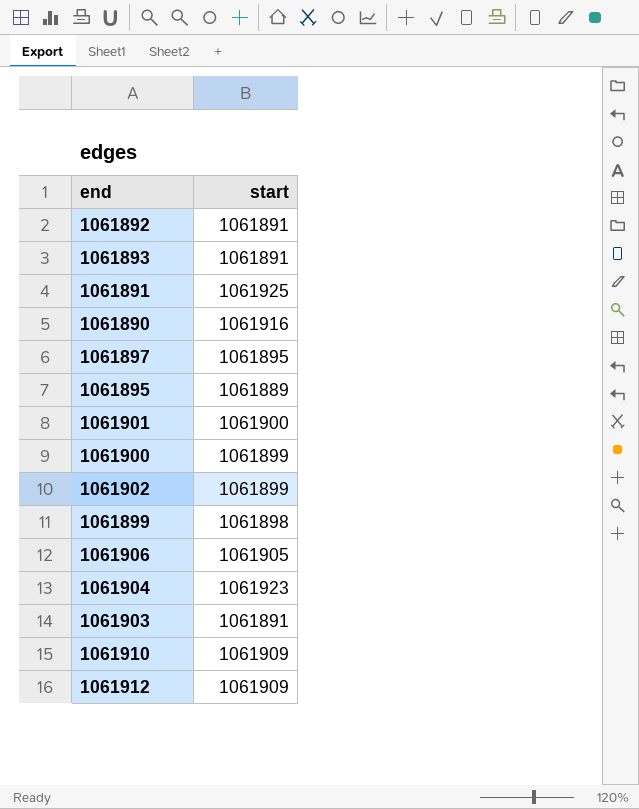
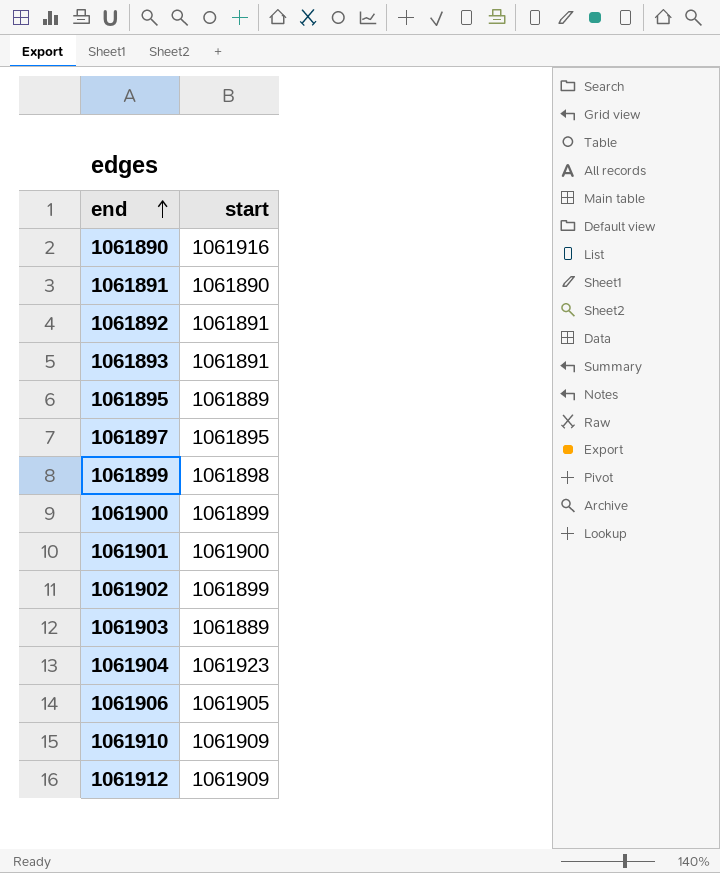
row order: none -> end ascending
1061891 | start: 1061925 -> 1061890
1061903 | start: 1061891 -> 1061889

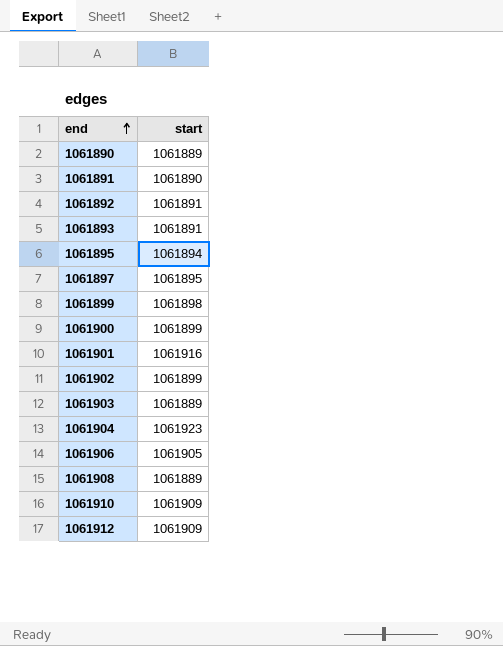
1061890 | start: 1061916 -> 1061889
1061895 | start: 1061889 -> 1061894
1061901 | start: 1061900 -> 1061916
row 1061908: none -> 1061889

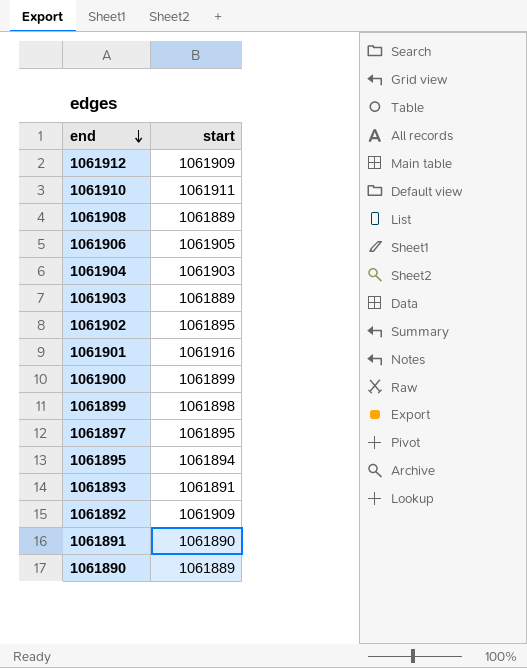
row order: end ascending -> end descending
1061910 | start: 1061909 -> 1061911
1061904 | start: 1061923 -> 1061903
1061902 | start: 1061899 -> 1061895
1061892 | start: 1061891 -> 1061909

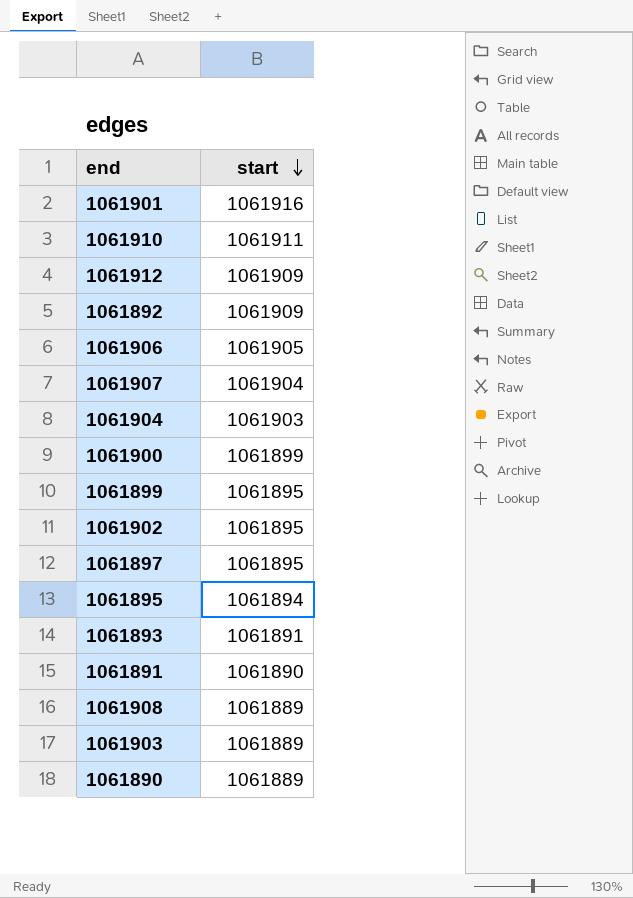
row order: end descending -> start descending
row 1061907: none -> 1061904
1061899 | start: 1061898 -> 1061895

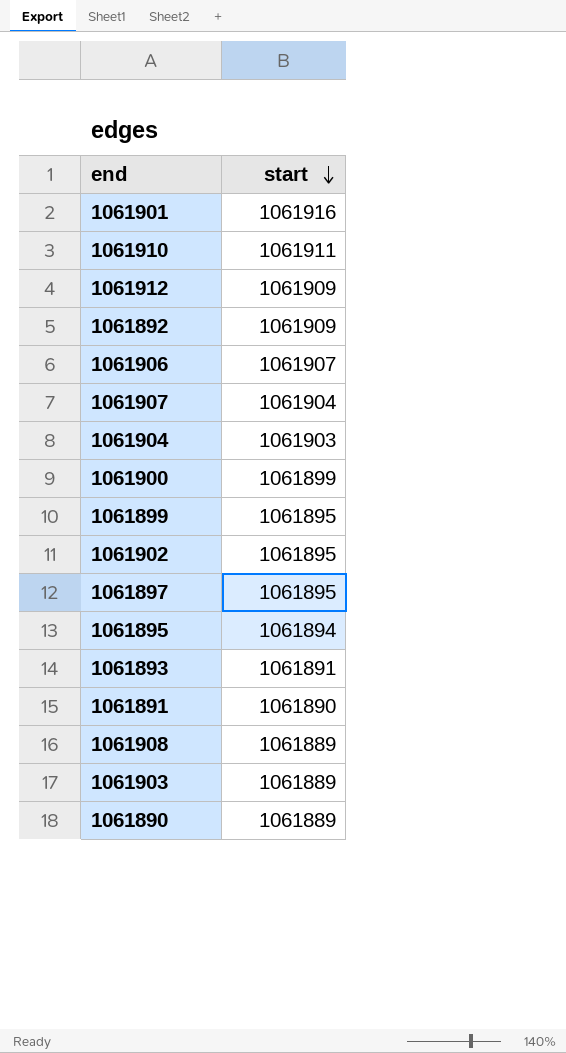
1061906 | start: 1061905 -> 1061907

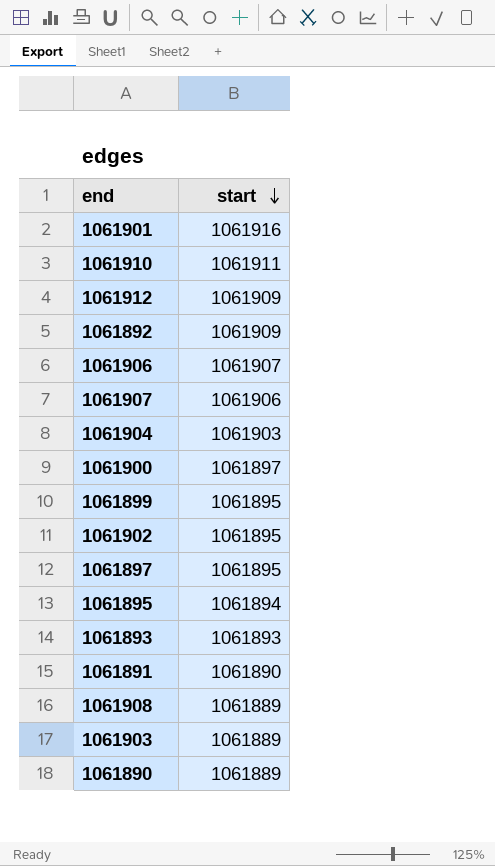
1061907 | start: 1061904 -> 1061906
1061900 | start: 1061899 -> 1061897
1061893 | start: 1061891 -> 1061893

